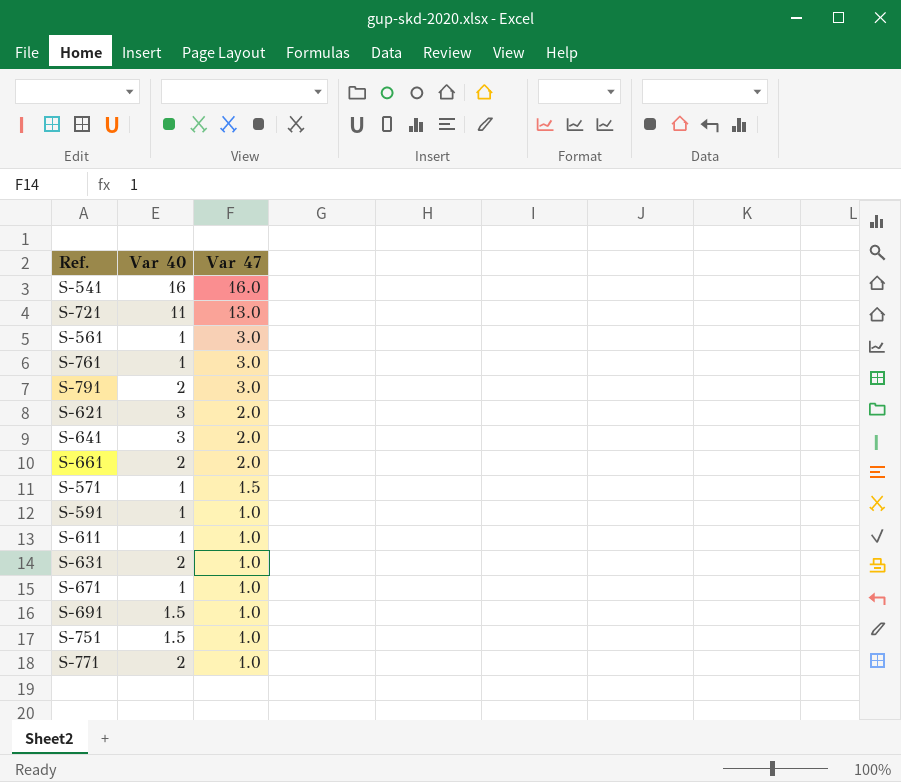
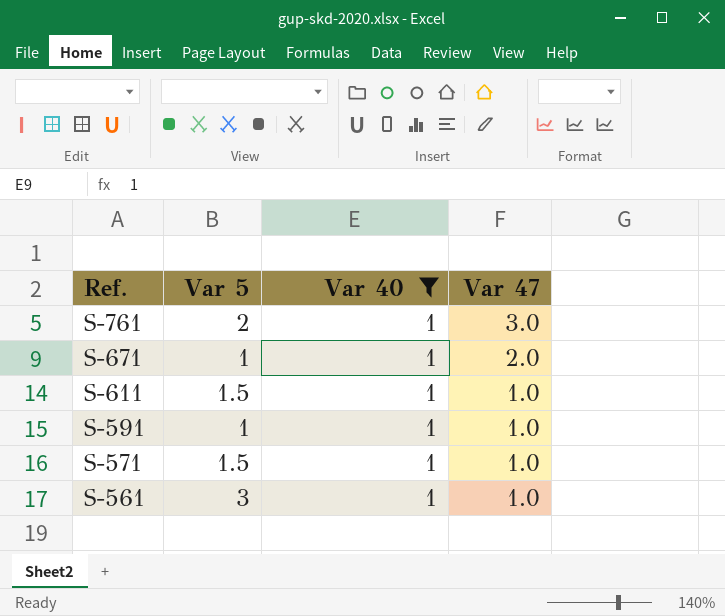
filter: none -> Var 40 = 1
row order: Var 47 descending -> Ref. descending
column Var 5 | position: none -> 2
S-671 | Var 47: 1.0 -> 2.0
S-571 | Var 47: 1.5 -> 1.0
S-561 | Var 47: 3.0 -> 1.0

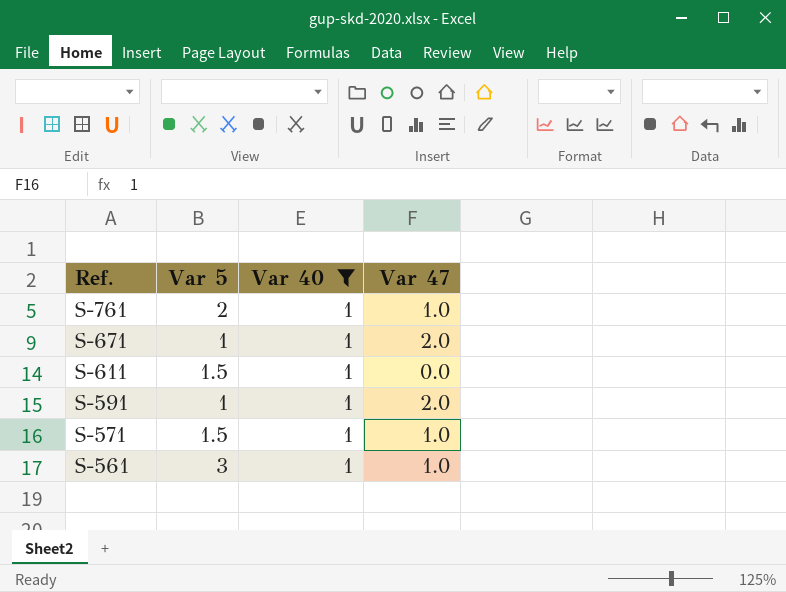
S-761 | Var 47: 3.0 -> 1.0
S-611 | Var 47: 1.0 -> 0.0
S-591 | Var 47: 1.0 -> 2.0

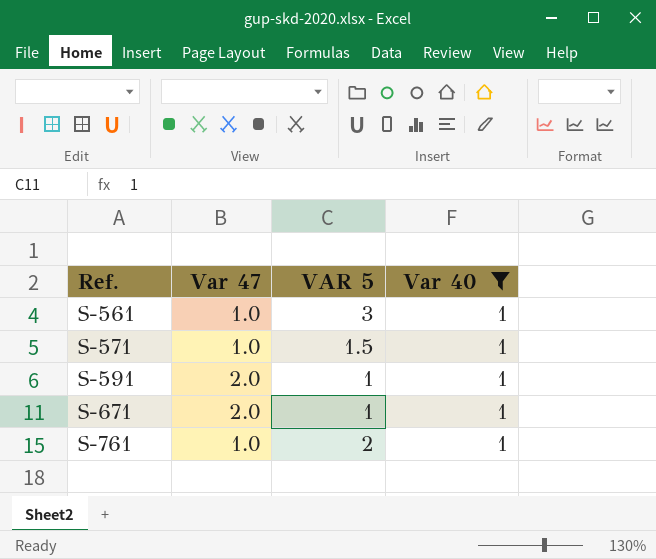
row order: Ref. descending -> Ref. ascending
column Var 47 | position: 4 -> 2
column name: Var 5 -> VAR 5
row S-611: 1.5 | 1 | 0.0 -> none

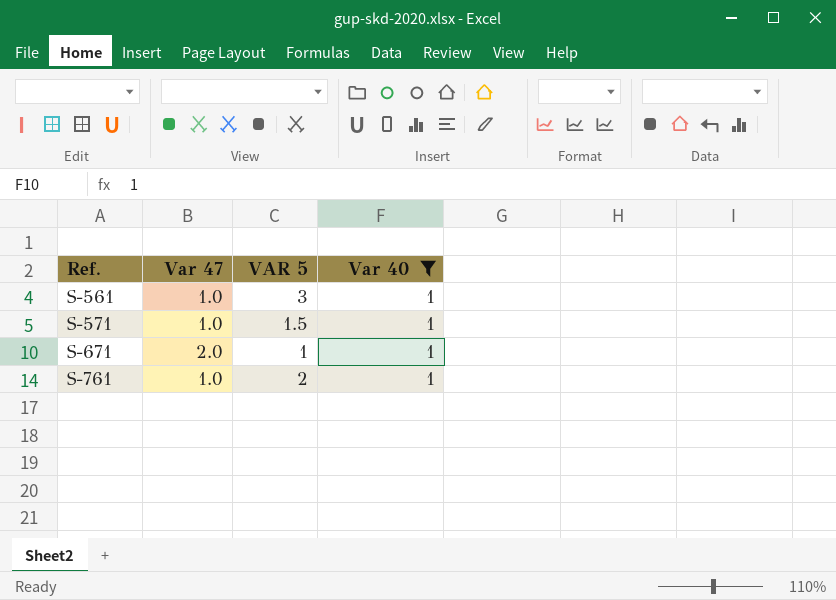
row S-591: 2.0 | 1 | 1 -> none

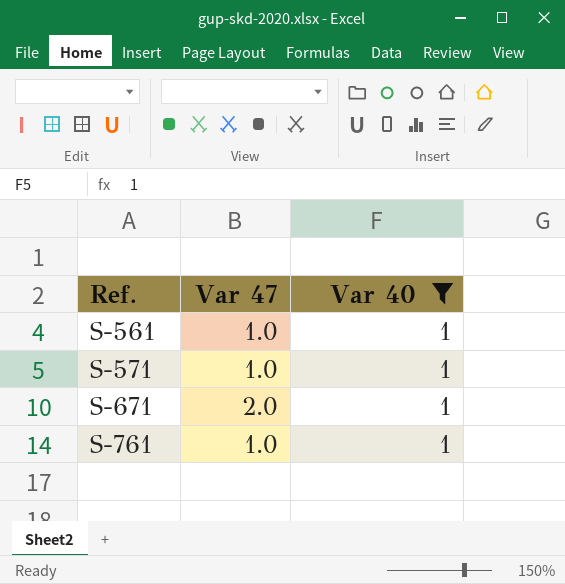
column VAR 5 | position: 3 -> none

